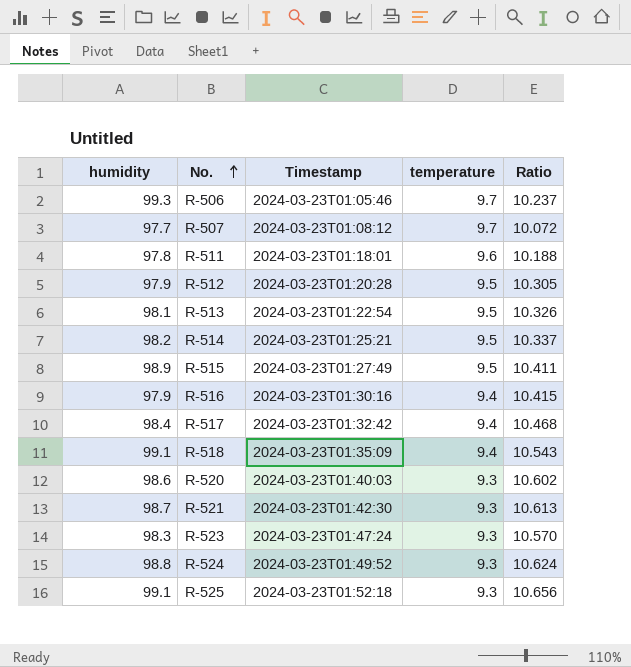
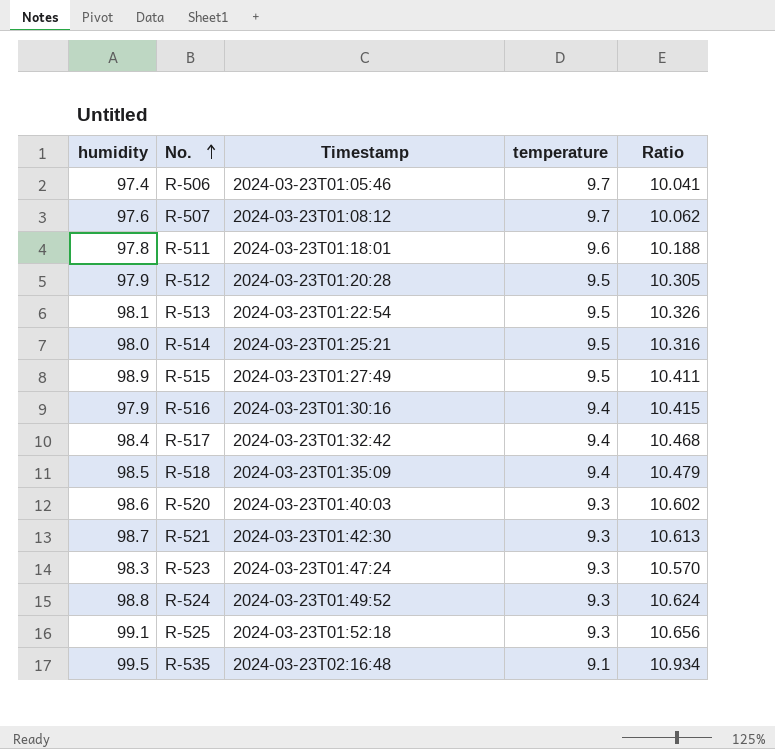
R-506 | humidity: 99.3 -> 97.4
R-506 | Ratio: 10.237 -> 10.041
R-507 | humidity: 97.7 -> 97.6
R-507 | Ratio: 10.072 -> 10.062
R-514 | humidity: 98.2 -> 98.0
R-514 | Ratio: 10.337 -> 10.316
R-518 | humidity: 99.1 -> 98.5
R-518 | Ratio: 10.543 -> 10.479
row R-535: none -> 99.5 | 2024-03-23T02:16:48 | 9.1 | 10.934

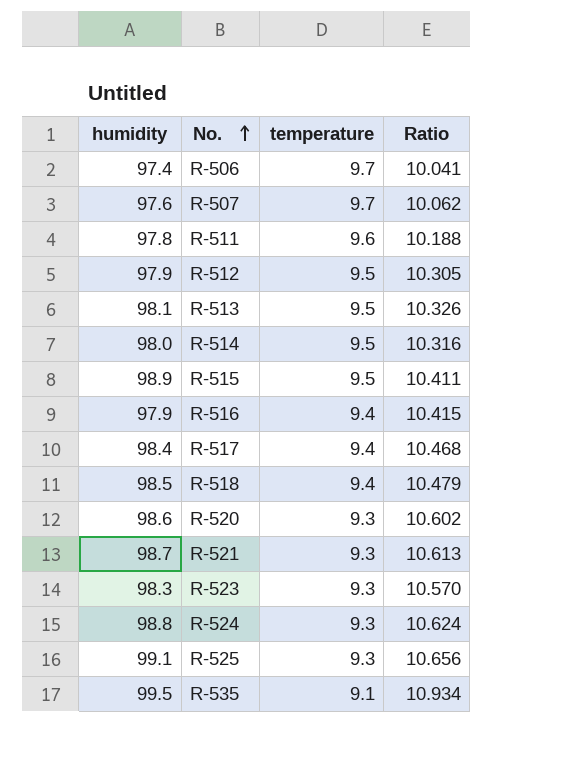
column Timestamp | position: 3 -> none

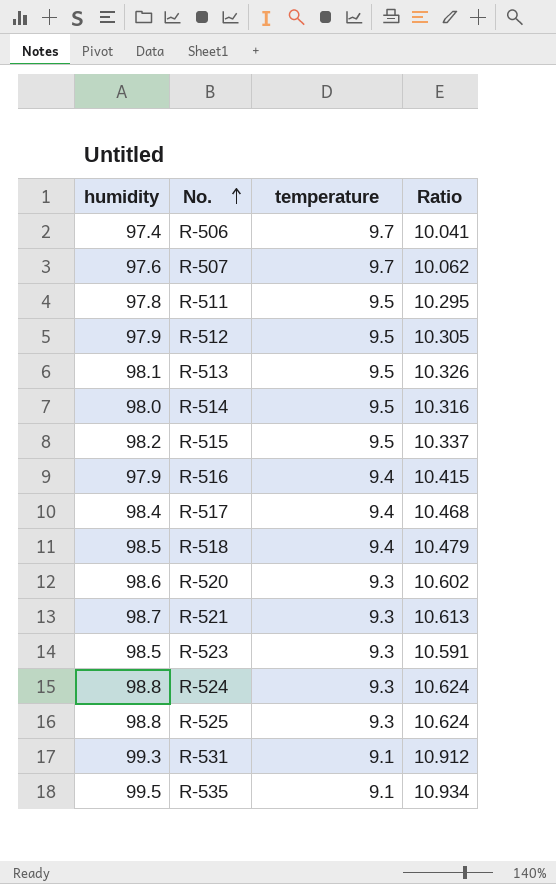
R-511 | temperature: 9.6 -> 9.5
R-511 | Ratio: 10.188 -> 10.295
R-515 | humidity: 98.9 -> 98.2
R-515 | Ratio: 10.411 -> 10.337
R-523 | humidity: 98.3 -> 98.5
R-523 | Ratio: 10.570 -> 10.591
R-525 | humidity: 99.1 -> 98.8
R-525 | Ratio: 10.656 -> 10.624
row R-531: none -> 99.3 | 9.1 | 10.912

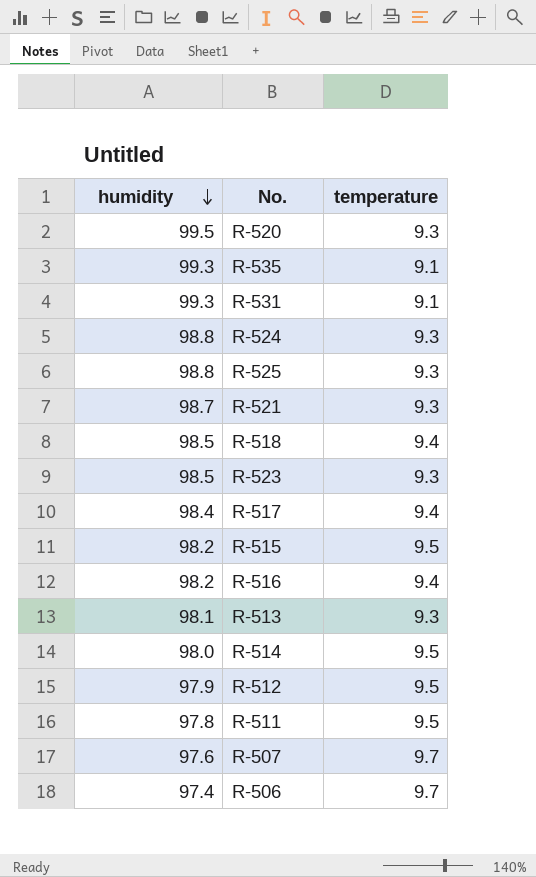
row order: No. ascending -> humidity descending
column Ratio | formula: [humidity] / [temperature] -> none
R-520 | humidity: 98.6 -> 99.5
R-535 | humidity: 99.5 -> 99.3
R-516 | humidity: 97.9 -> 98.2
R-513 | temperature: 9.5 -> 9.3

